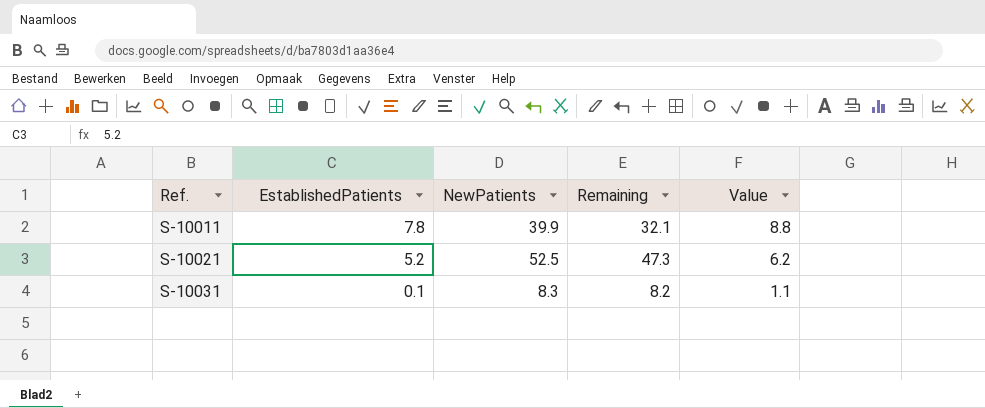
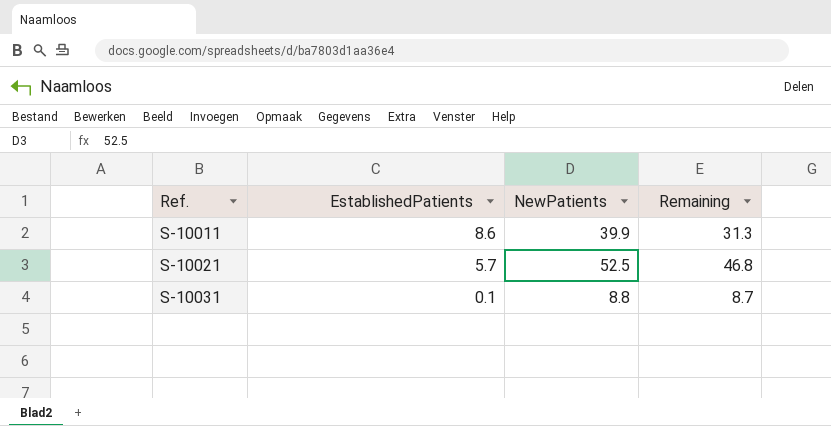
column Value | formula: [EstablishedPatients] + 1 -> none
S-10011 | EstablishedPatients: 7.8 -> 8.6
S-10011 | Remaining: 32.1 -> 31.3
S-10021 | EstablishedPatients: 5.2 -> 5.7
S-10021 | Remaining: 47.3 -> 46.8
S-10031 | NewPatients: 8.3 -> 8.8
S-10031 | Remaining: 8.2 -> 8.7

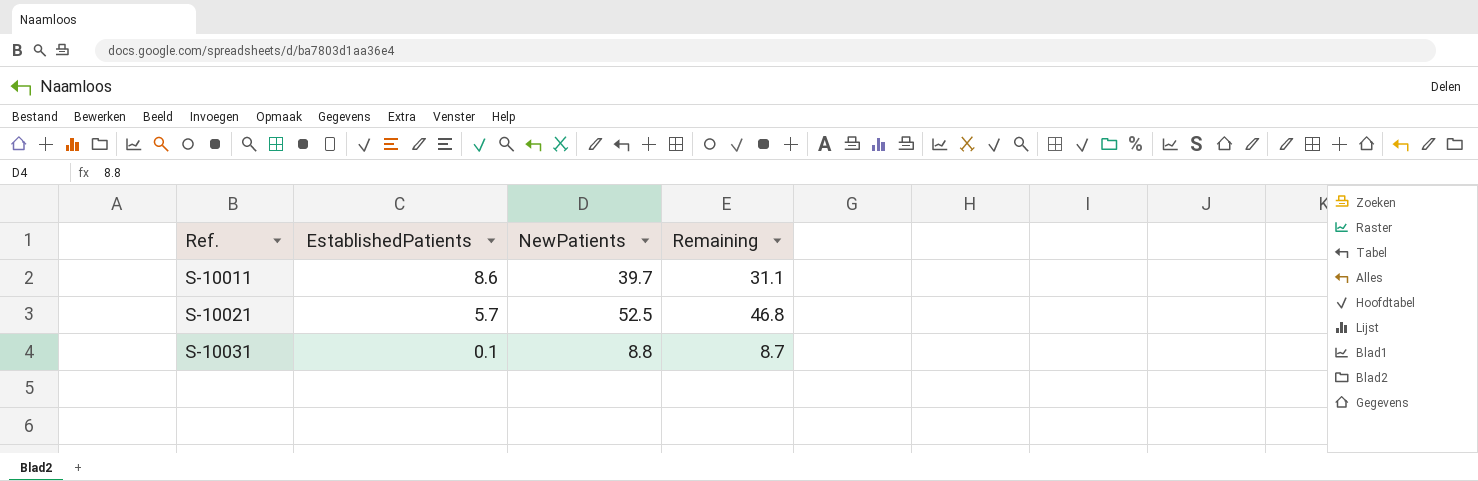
S-10011 | NewPatients: 39.9 -> 39.7
S-10011 | Remaining: 31.3 -> 31.1

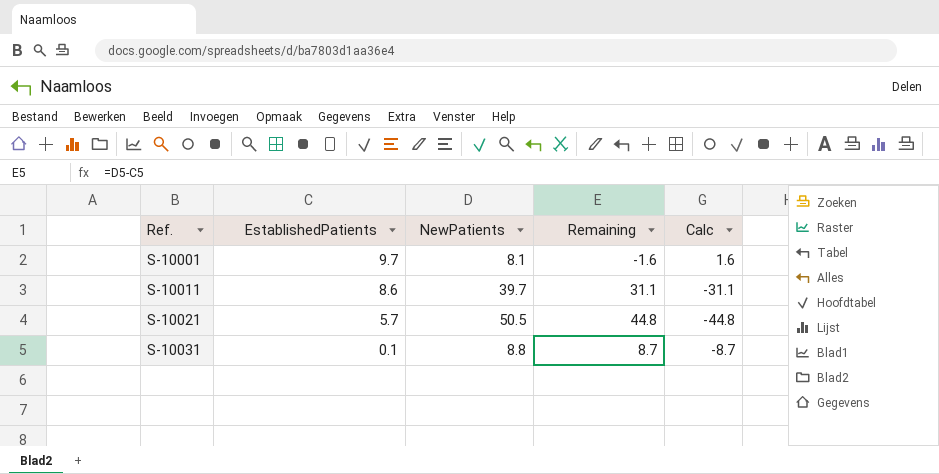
column Calc | formula: none -> [EstablishedPatients] - [NewPatients]
row S-10001: none -> 9.7 | 8.1 | -1.6 | 1.6
S-10021 | NewPatients: 52.5 -> 50.5
S-10021 | Remaining: 46.8 -> 44.8

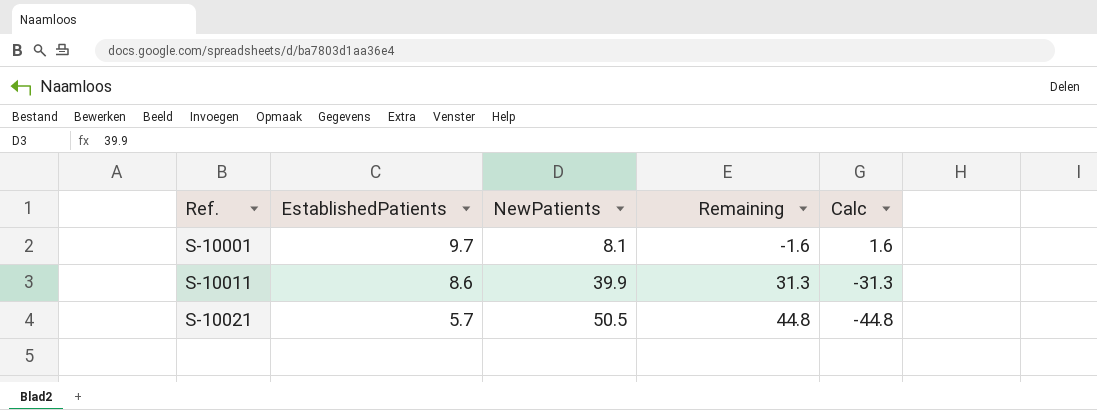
row S-10031: 0.1 | 8.8 | 8.7 | -8.7 -> none
S-10011 | NewPatients: 39.7 -> 39.9
S-10011 | Remaining: 31.1 -> 31.3
S-10011 | Calc: -31.1 -> -31.3

